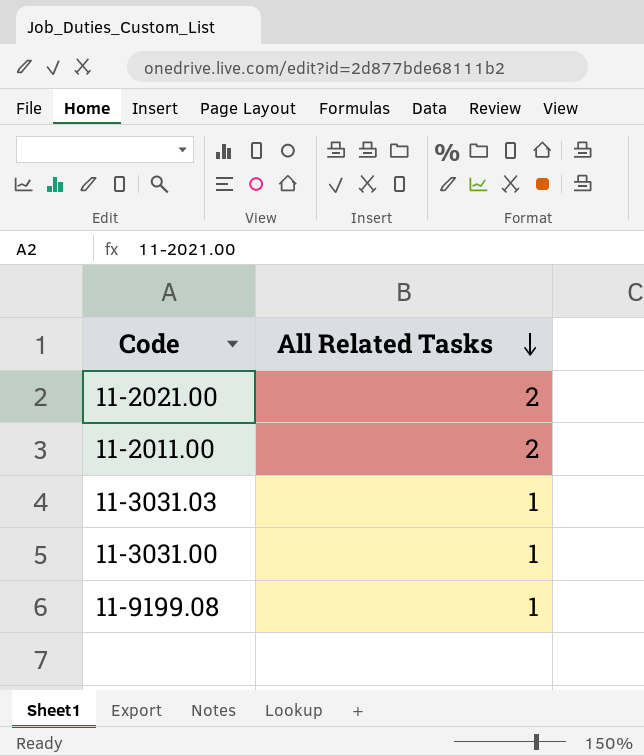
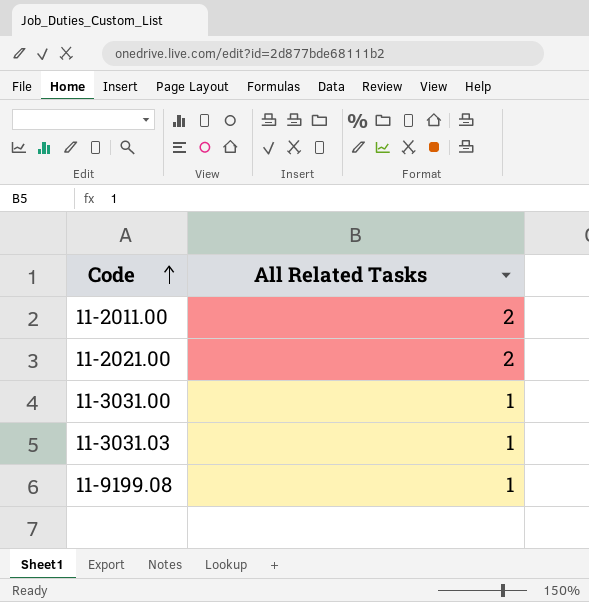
row order: All Related Tasks descending -> Code ascending

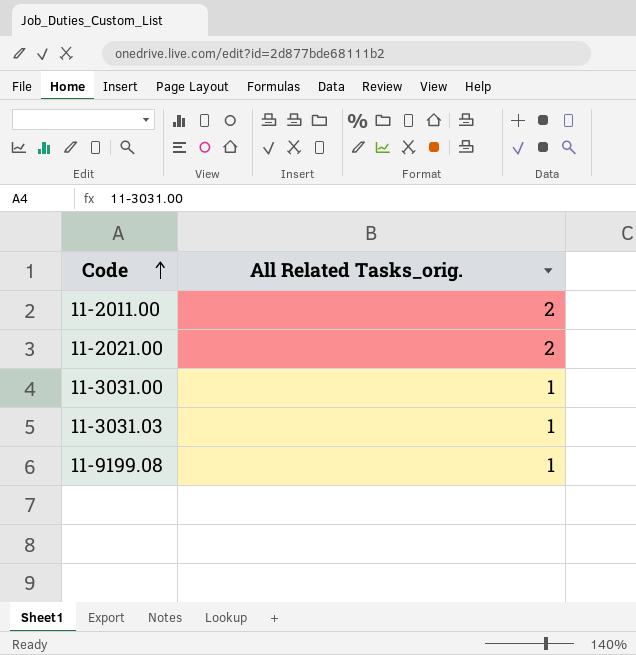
column name: All Related Tasks -> All Related Tasks_orig.

